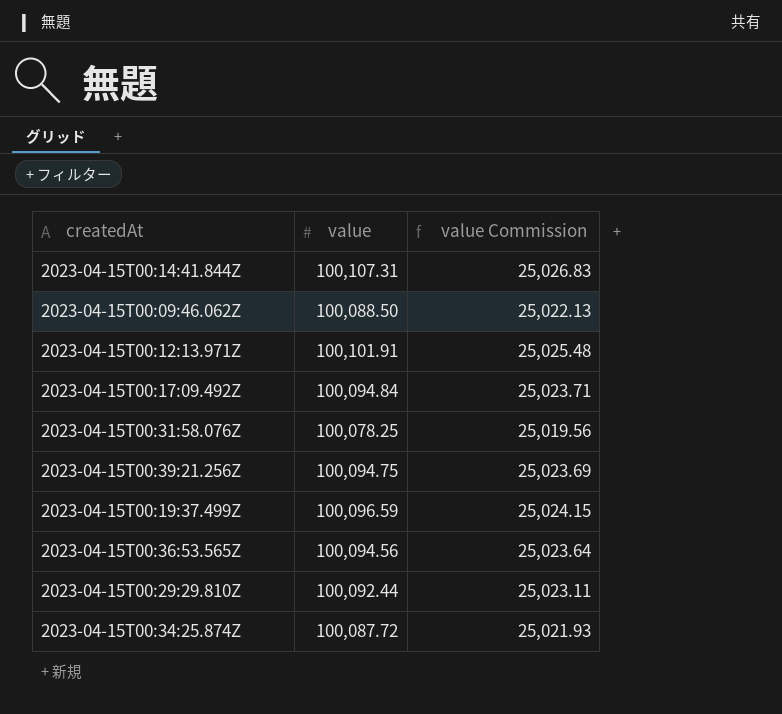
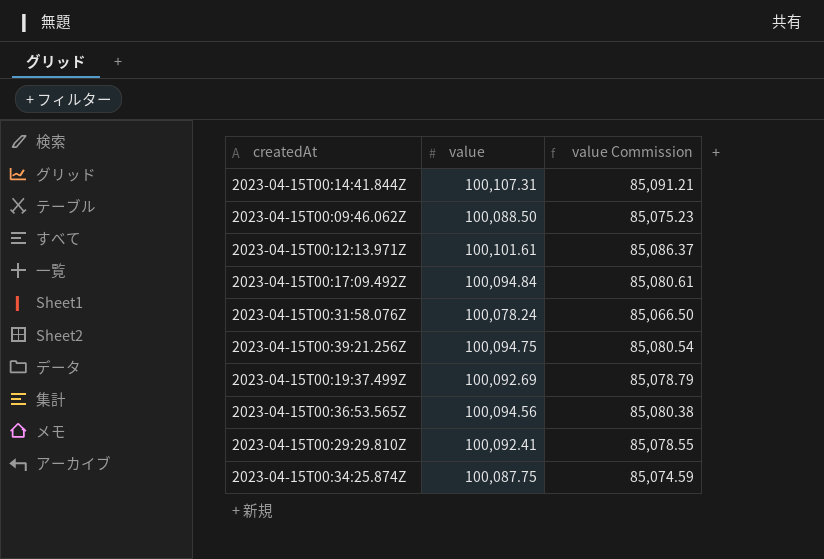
column value Commission | formula: [value] * 0.25 -> [value] * 0.85
2023-04-15T00:12:13.971Z | value: 100,101.91 -> 100,101.61
2023-04-15T00:31:58.076Z | value: 100,078.25 -> 100,078.24
2023-04-15T00:19:37.499Z | value: 100,096.59 -> 100,092.69
2023-04-15T00:29:29.810Z | value: 100,092.44 -> 100,092.41
2023-04-15T00:34:25.874Z | value: 100,087.72 -> 100,087.75

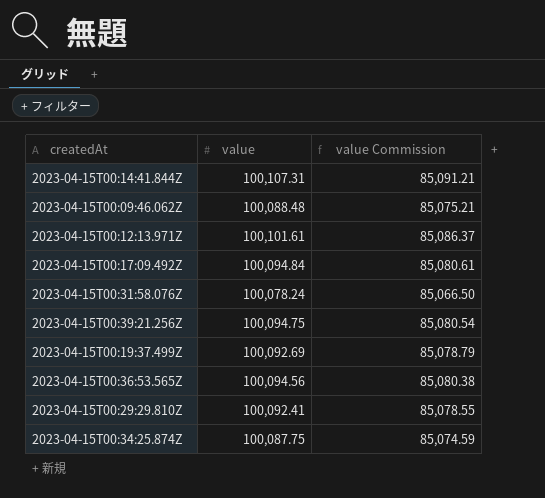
2023-04-15T00:09:46.062Z | value: 100,088.50 -> 100,088.48
2023-04-15T00:09:46.062Z | value Commission: 85,075.23 -> 85,075.21

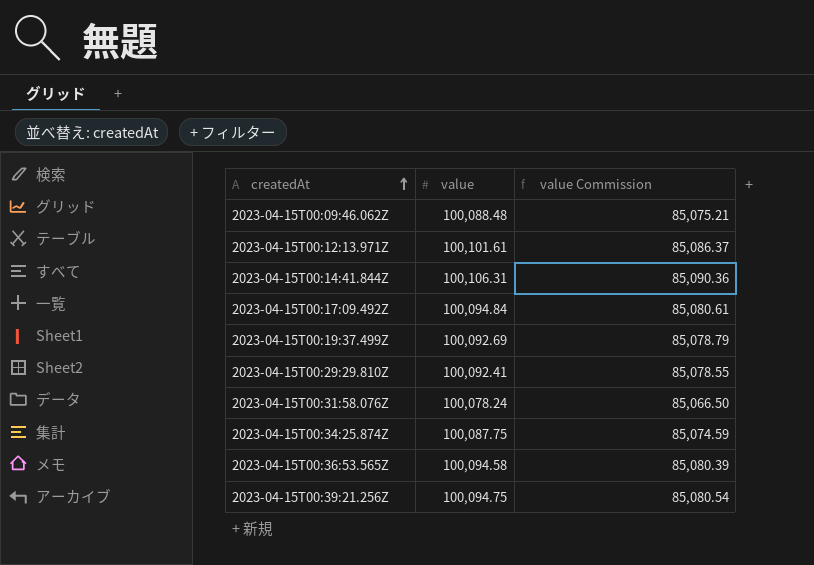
row order: none -> createdAt ascending
2023-04-15T00:14:41.844Z | value: 100,107.31 -> 100,106.31
2023-04-15T00:14:41.844Z | value Commission: 85,091.21 -> 85,090.36
2023-04-15T00:36:53.565Z | value: 100,094.56 -> 100,094.58
2023-04-15T00:36:53.565Z | value Commission: 85,080.38 -> 85,080.39

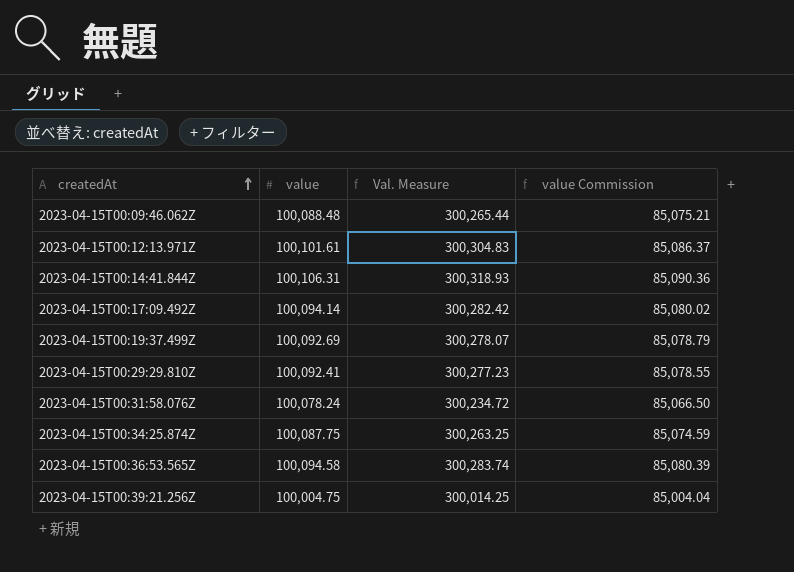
column Val. Measure | formula: none -> [value] * 3
2023-04-15T00:17:09.492Z | value: 100,094.84 -> 100,094.14
2023-04-15T00:17:09.492Z | value Commission: 85,080.61 -> 85,080.02
2023-04-15T00:39:21.256Z | value: 100,094.75 -> 100,004.75
2023-04-15T00:39:21.256Z | value Commission: 85,080.54 -> 85,004.04

